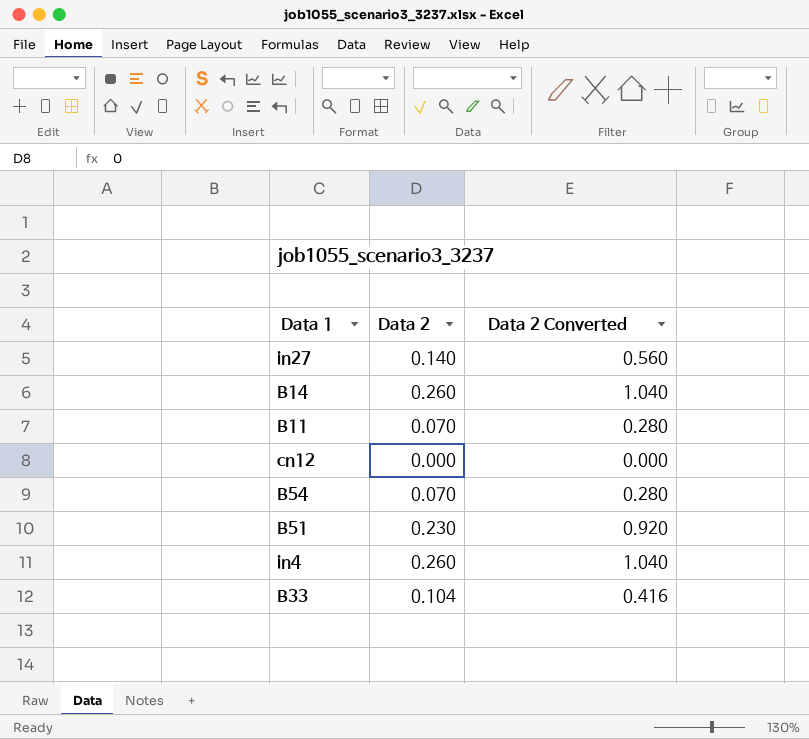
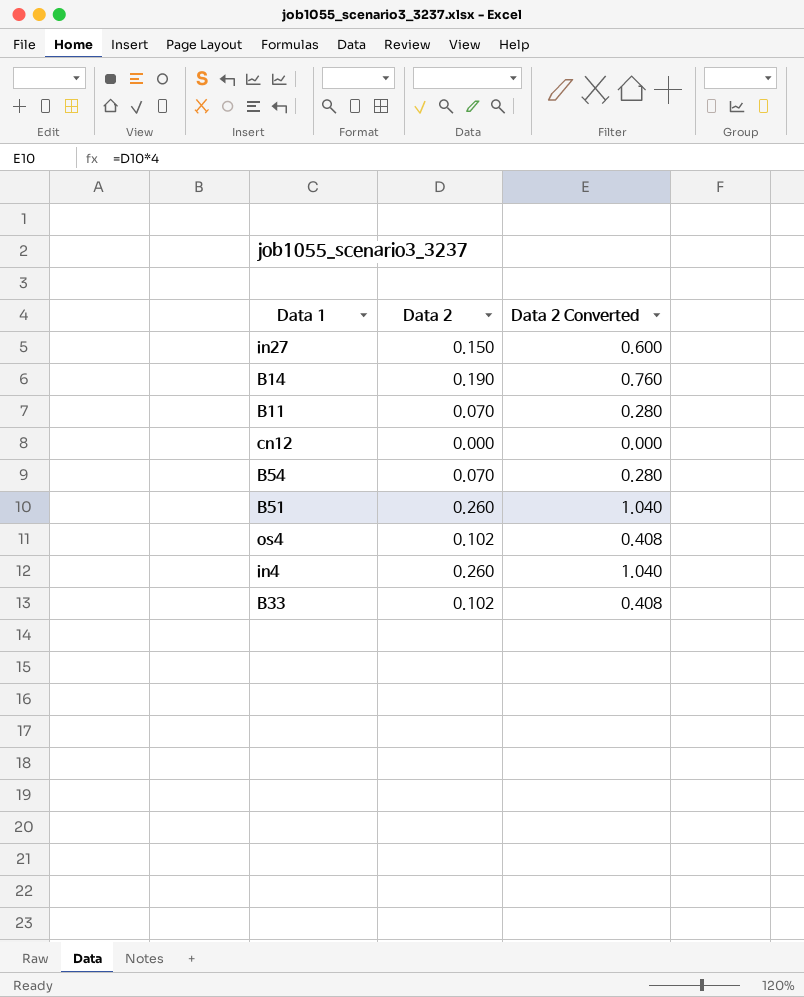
in27 | Data 2: 0.140 -> 0.150
in27 | Data 2 Converted: 0.560 -> 0.600
B14 | Data 2: 0.260 -> 0.190
B14 | Data 2 Converted: 1.040 -> 0.760
B51 | Data 2: 0.230 -> 0.260
B51 | Data 2 Converted: 0.920 -> 1.040
row os4: none -> 0.102 | 0.408
B33 | Data 2: 0.104 -> 0.102
B33 | Data 2 Converted: 0.416 -> 0.408

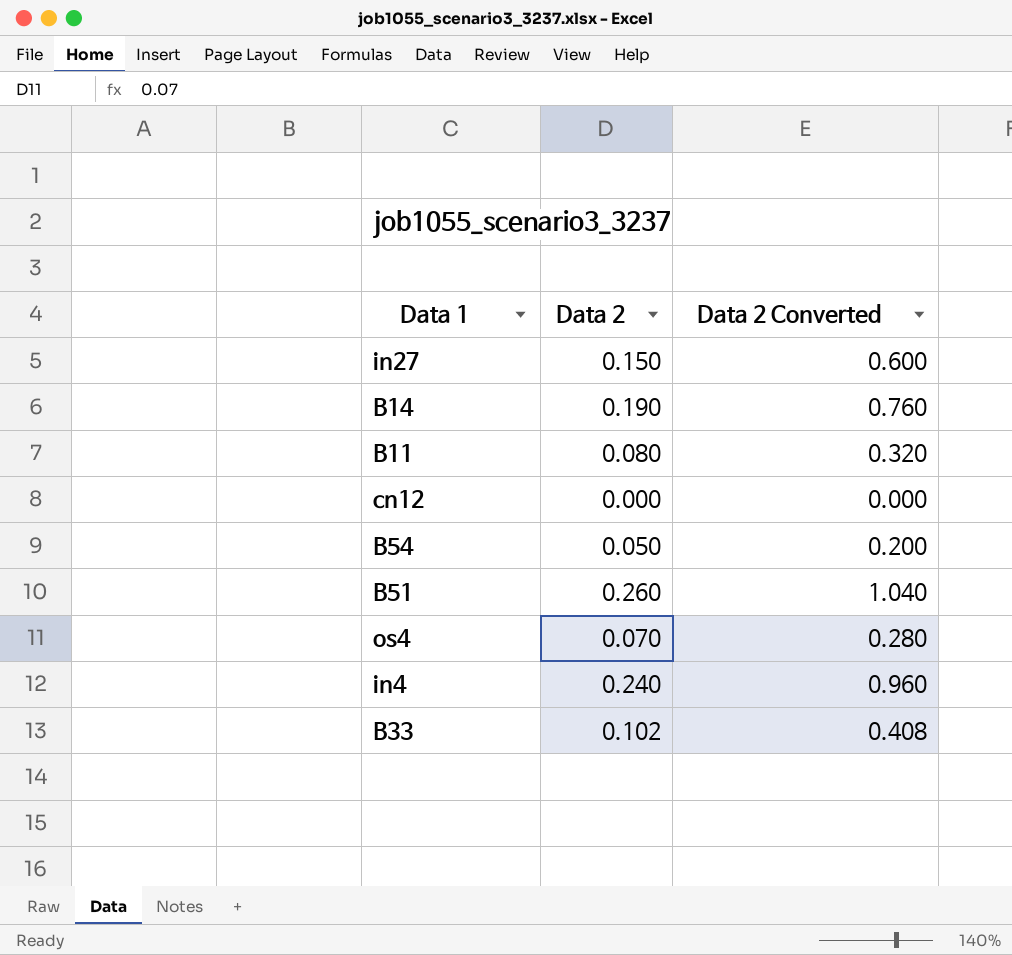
B11 | Data 2: 0.070 -> 0.080
B11 | Data 2 Converted: 0.280 -> 0.320
B54 | Data 2: 0.070 -> 0.050
B54 | Data 2 Converted: 0.280 -> 0.200
os4 | Data 2: 0.102 -> 0.070
os4 | Data 2 Converted: 0.408 -> 0.280
in4 | Data 2: 0.260 -> 0.240
in4 | Data 2 Converted: 1.040 -> 0.960

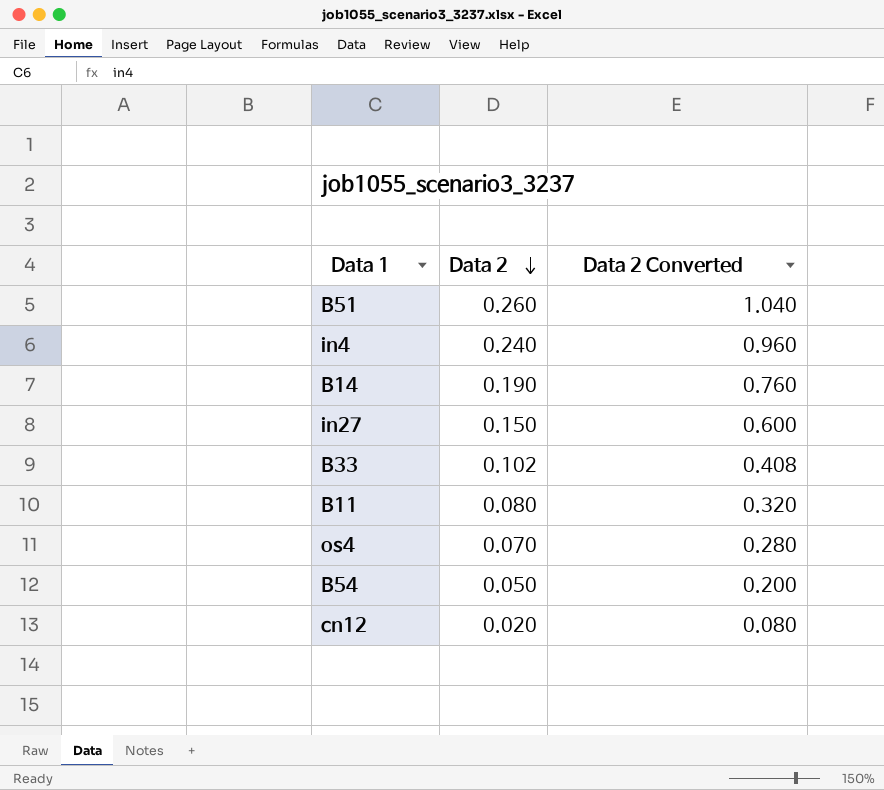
row order: none -> Data 2 descending
cn12 | Data 2: 0.000 -> 0.020
cn12 | Data 2 Converted: 0.000 -> 0.080

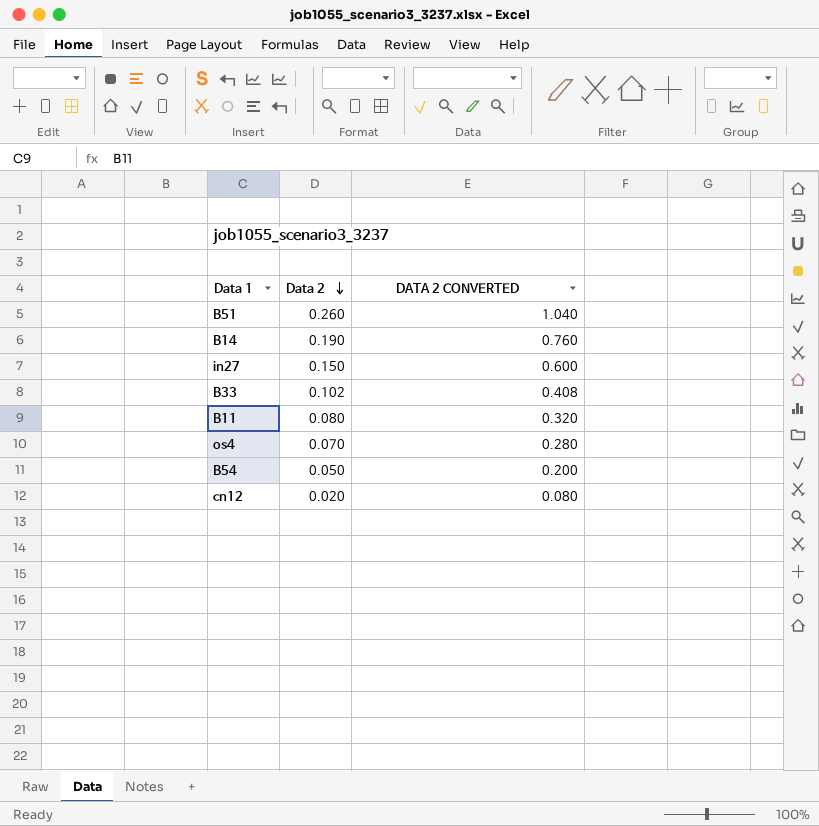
column name: Data 2 Converted -> DATA 2 CONVERTED
row in4: 0.240 | 0.960 -> none

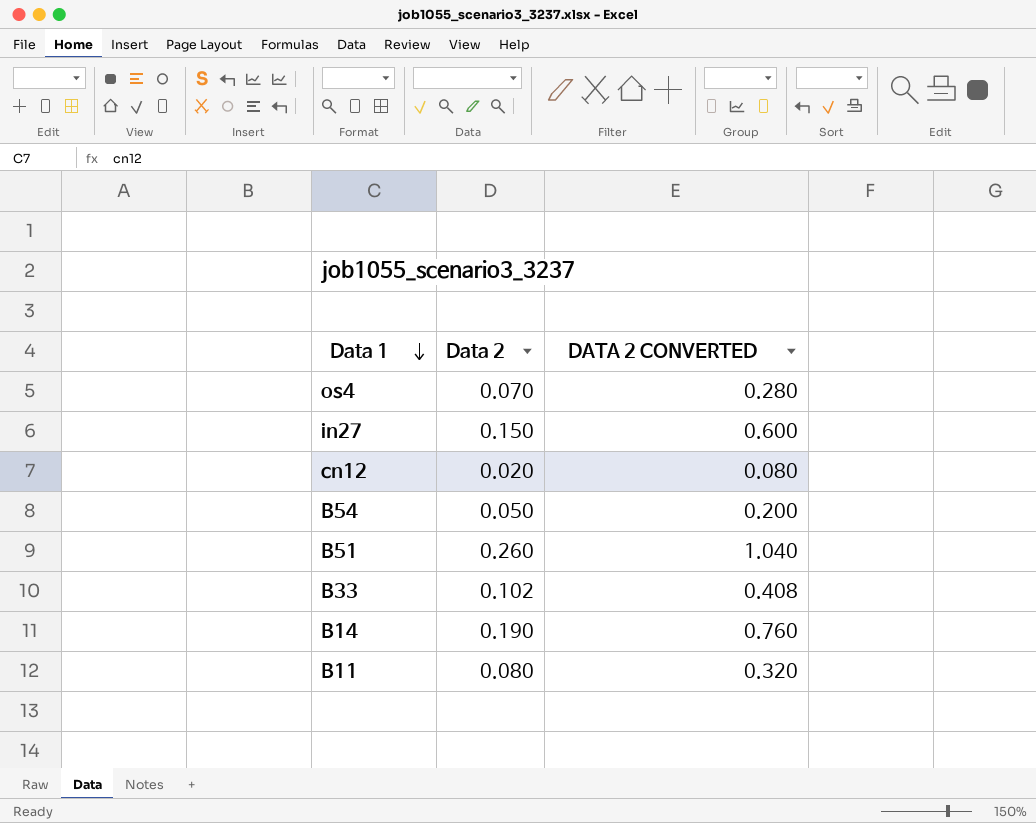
row order: Data 2 descending -> Data 1 descending

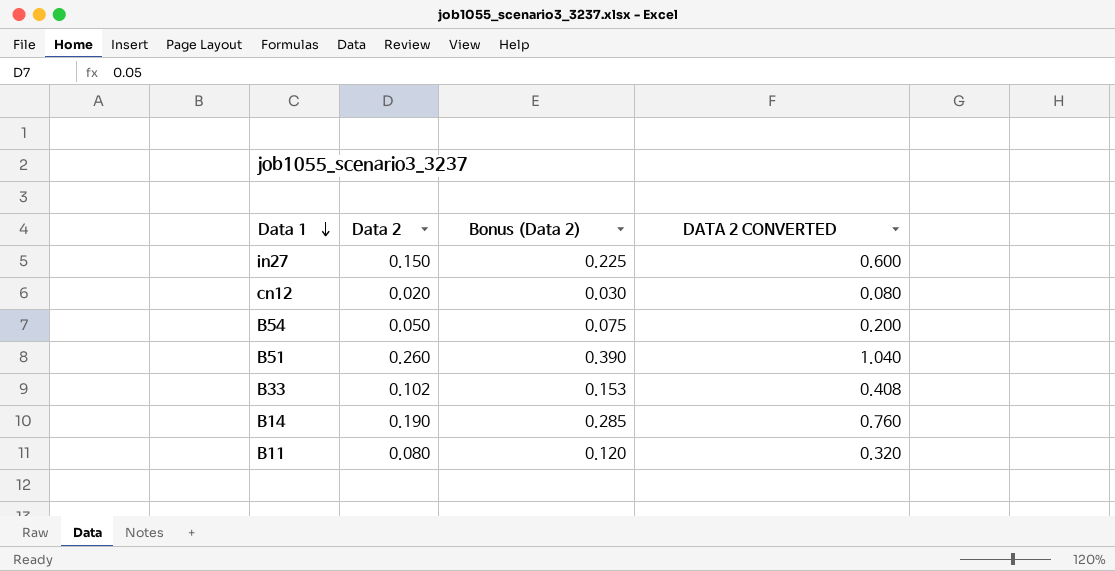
column Bonus (Data 2) | formula: none -> [Data 2] * 1.5
row os4: 0.070 | 0.280 -> none

